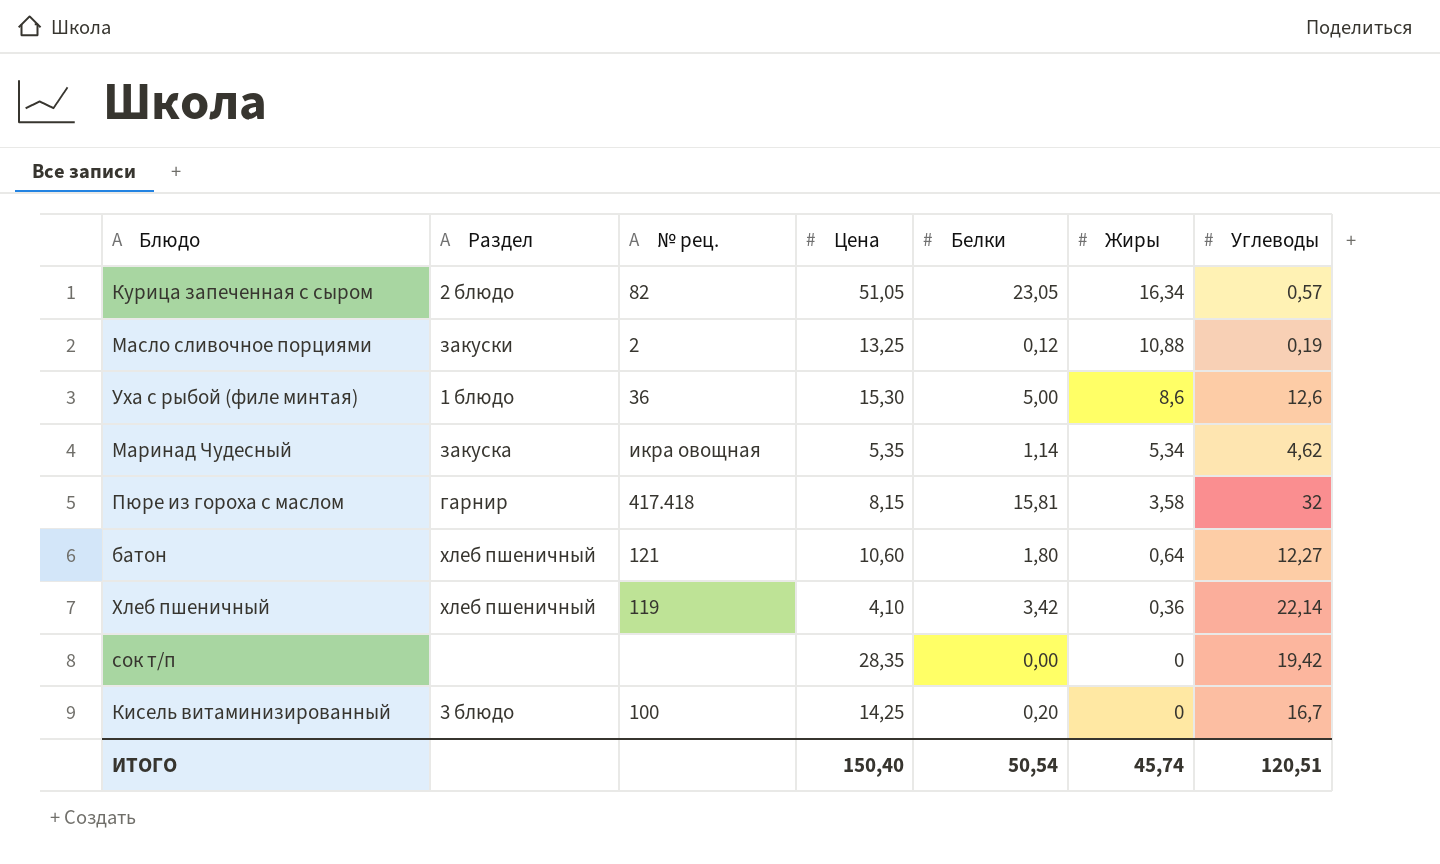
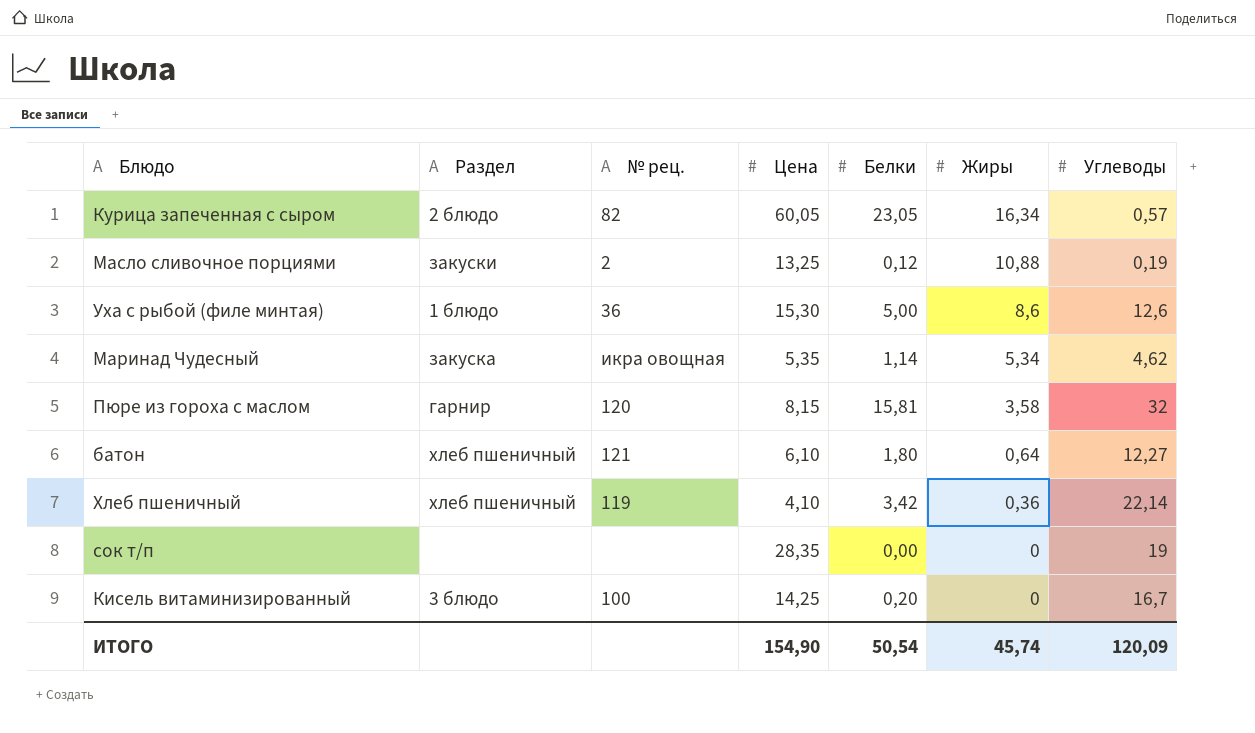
Курица запеченная с сыром | Цена: 51,05 -> 60,05
Пюре из гороха с маслом | № рец.: 417.418 -> 120
батон | Цена: 10,60 -> 6,10
сок т/п | Углеводы: 19,42 -> 19
ИТОГО | Цена: 150,40 -> 154,90
ИТОГО | Углеводы: 120,51 -> 120,09

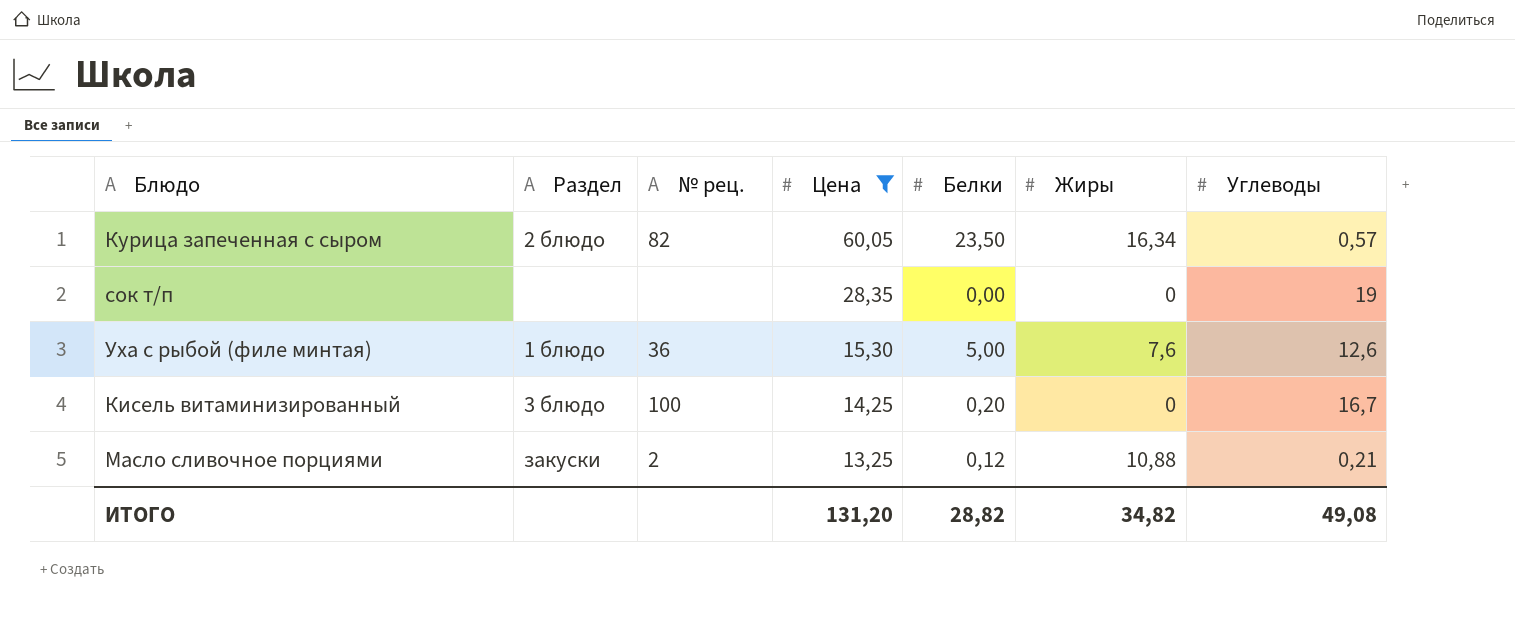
filter: none -> Цена >= 13,25
row order: Жиры descending -> Цена descending
Курица запеченная с сыром | Белки: 23,05 -> 23,50
Уха с рыбой (филе минтая) | Жиры: 8,6 -> 7,6
Масло сливочное порциями | Углеводы: 0,19 -> 0,21
ИТОГО | Цена: 154,90 -> 131,20
ИТОГО | Белки: 50,54 -> 28,82
ИТОГО | Жиры: 45,74 -> 34,82
ИТОГО | Углеводы: 120,09 -> 49,08

